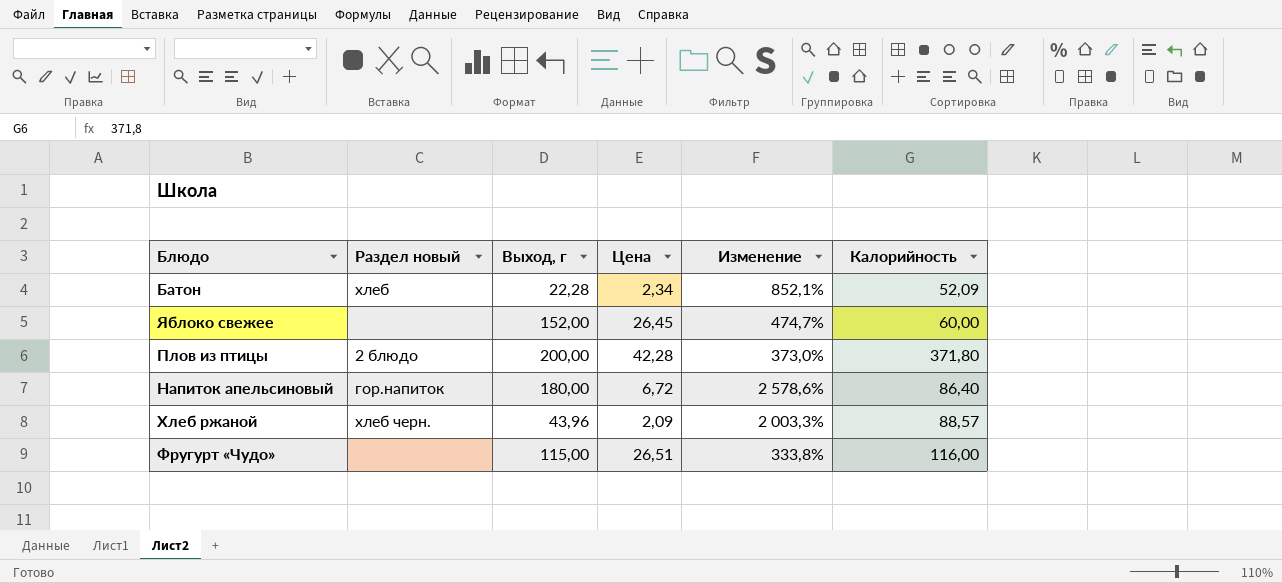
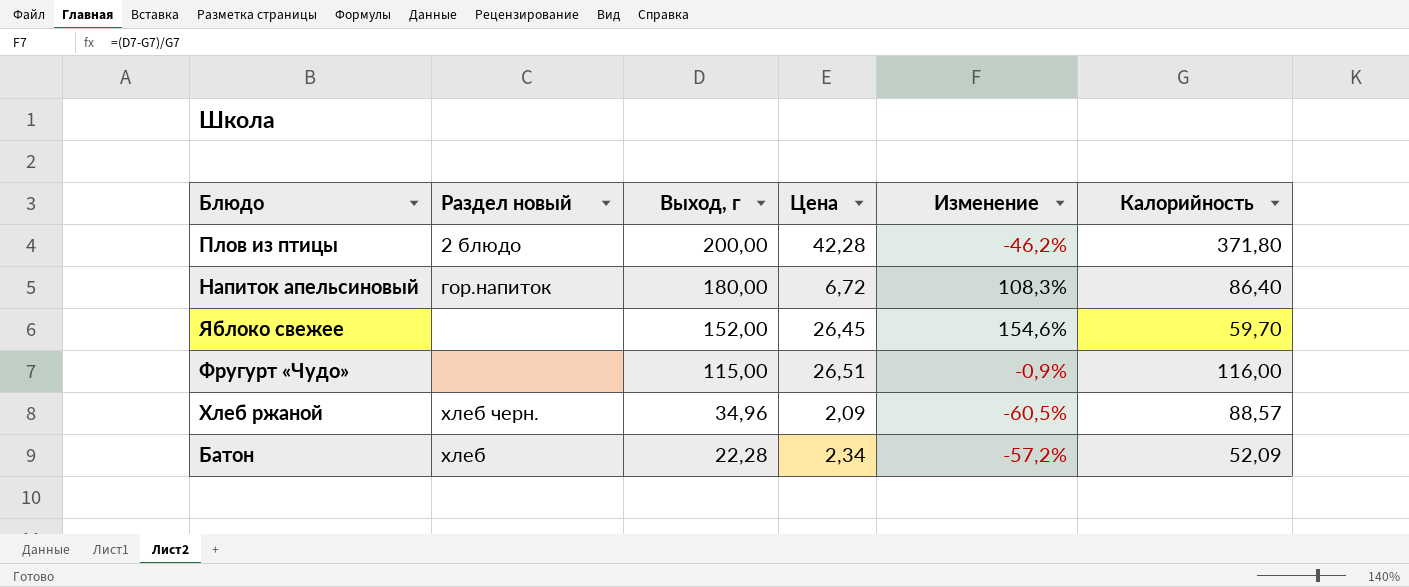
row order: none -> Выход, г descending
column Изменение | formula: ([Выход, г] - [Цена]) / [Цена] -> ([Выход, г] - [Калорийность]) / [Калорийность]
Яблоко свежее | Калорийность: 60,00 -> 59,70
Хлеб ржаной | Выход, г: 43,96 -> 34,96

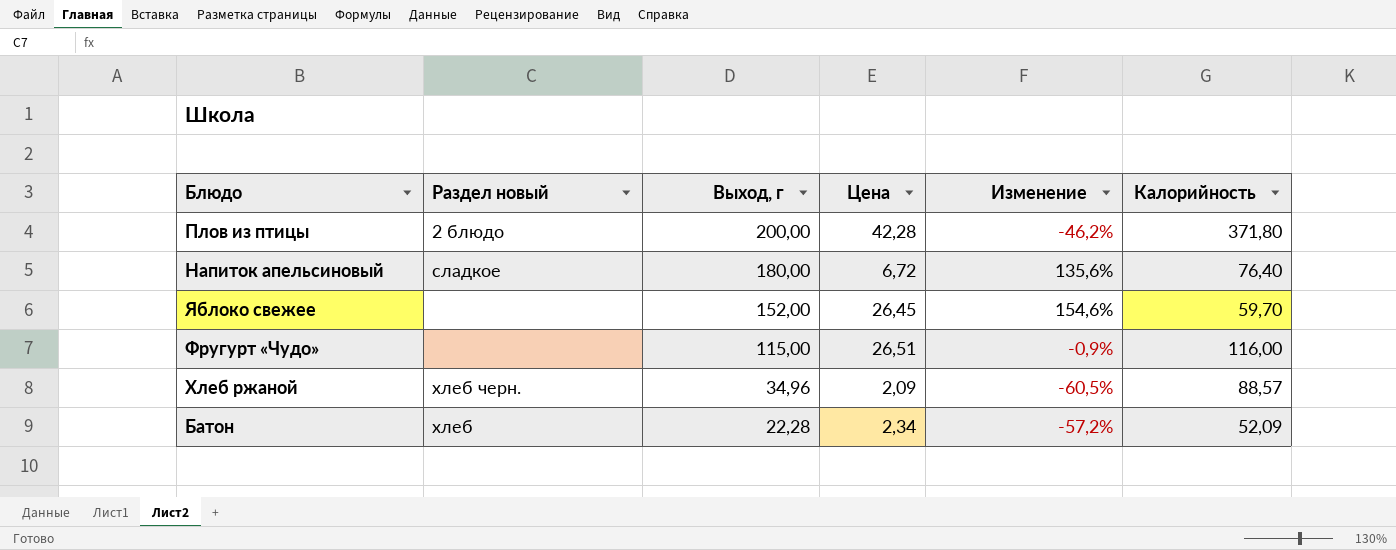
Напиток апельсиновый | Раздел новый: гор.напиток -> сладкое
Напиток апельсиновый | Изменение: 108,3% -> 135,6%
Напиток апельсиновый | Калорийность: 86,40 -> 76,40

